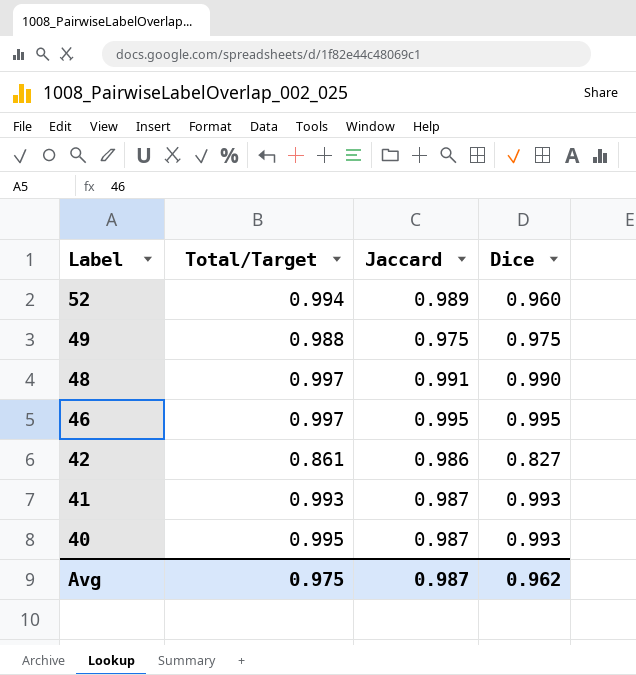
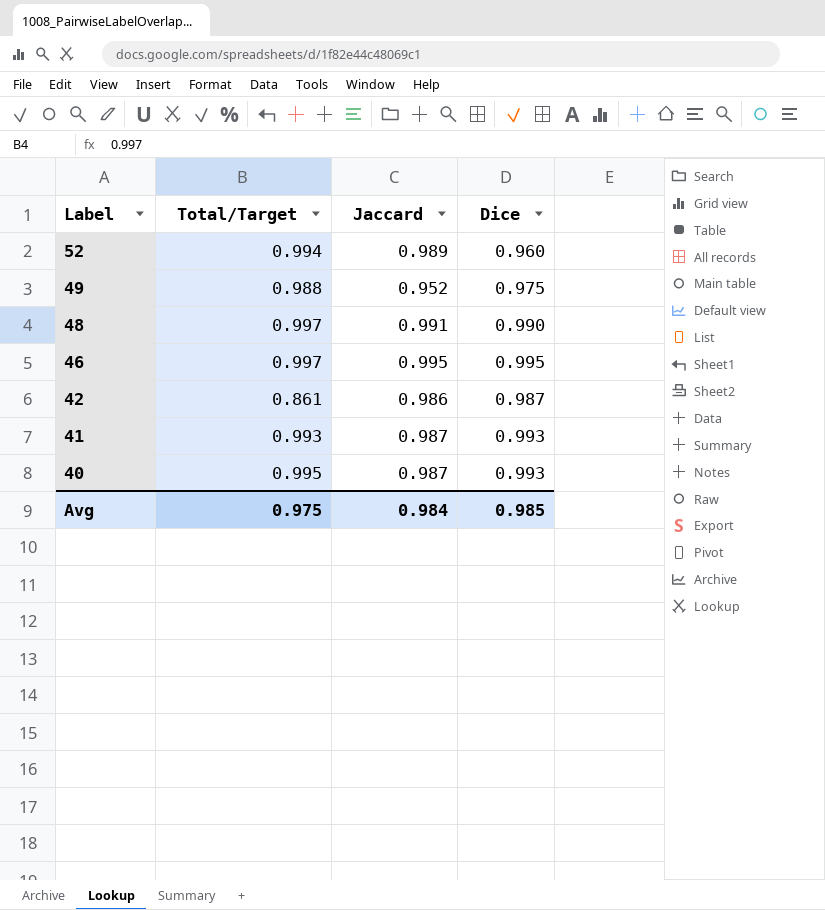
49 | Jaccard: 0.975 -> 0.952
42 | Dice: 0.827 -> 0.987
Avg | Jaccard: 0.987 -> 0.984
Avg | Dice: 0.962 -> 0.985

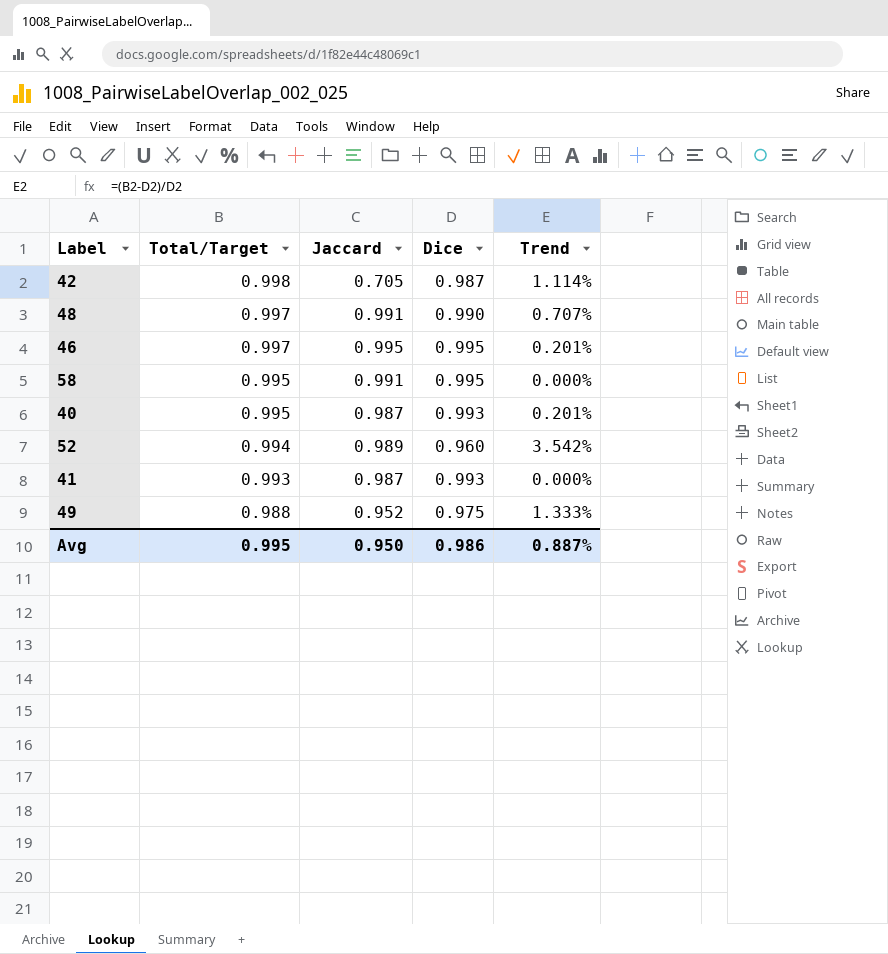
row order: Label descending -> Total/Target descending
column Trend | formula: none -> ([Total/Target] - [Dice]) / [Dice]
42 | Total/Target: 0.861 -> 0.998
42 | Jaccard: 0.986 -> 0.705
row 58: none -> 0.995 | 0.991 | 0.995 | 0.000%
Avg | Total/Target: 0.975 -> 0.995
Avg | Jaccard: 0.984 -> 0.950
Avg | Dice: 0.985 -> 0.986

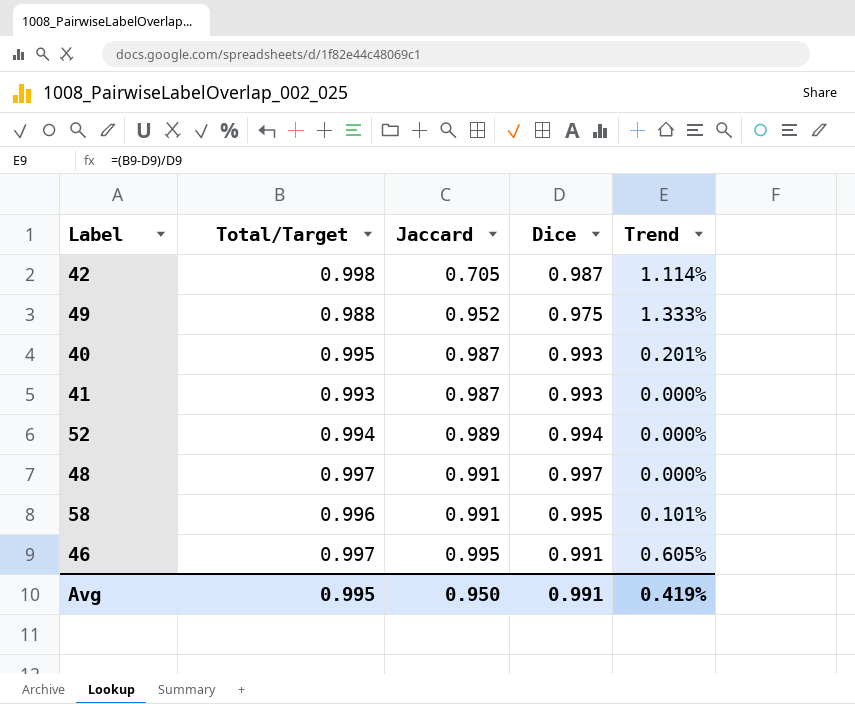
row order: Total/Target descending -> Jaccard ascending
52 | Dice: 0.960 -> 0.994
52 | Trend: 3.542% -> 0.000%
48 | Dice: 0.990 -> 0.997
48 | Trend: 0.707% -> 0.000%
58 | Total/Target: 0.995 -> 0.996
58 | Trend: 0.000% -> 0.101%
46 | Dice: 0.995 -> 0.991
46 | Trend: 0.201% -> 0.605%
Avg | Dice: 0.986 -> 0.991
Avg | Trend: 0.887% -> 0.419%

